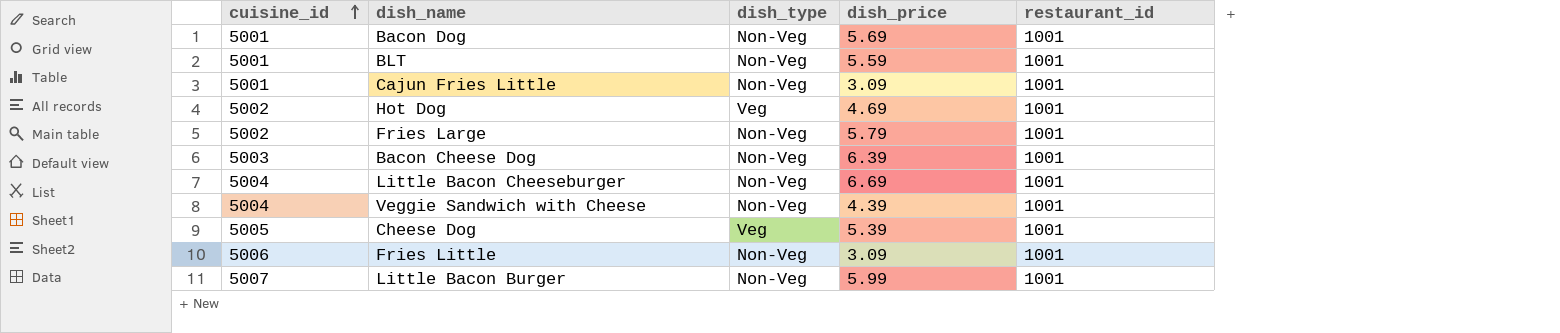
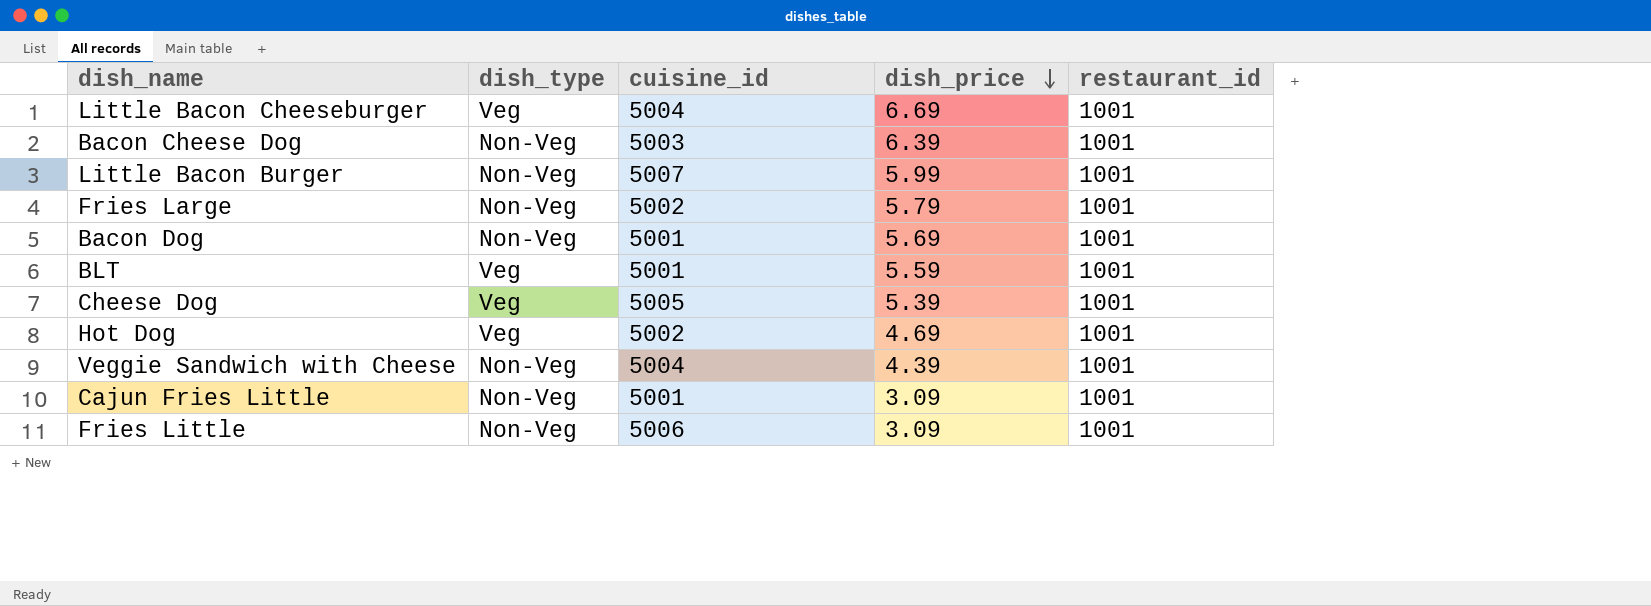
row order: cuisine_id ascending -> dish_price descending
column cuisine_id | position: 1 -> 3
Little Bacon Cheeseburger | dish_type: Non-Veg -> Veg
BLT | dish_type: Non-Veg -> Veg

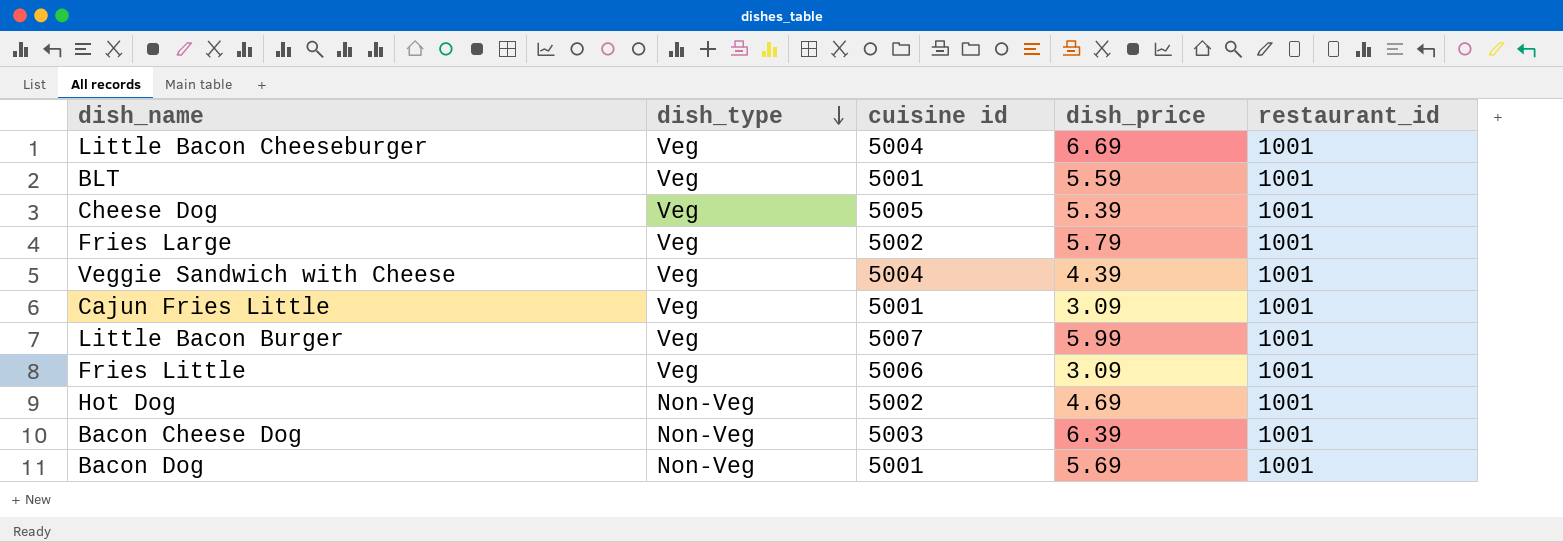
row order: dish_price descending -> dish_type descending
column name: cuisine_id -> cuisine id
Fries Large | dish_type: Non-Veg -> Veg
Veggie Sandwich with Cheese | dish_type: Non-Veg -> Veg
Cajun Fries Little | dish_type: Non-Veg -> Veg
Little Bacon Burger | dish_type: Non-Veg -> Veg
Fries Little | dish_type: Non-Veg -> Veg
Hot Dog | dish_type: Veg -> Non-Veg

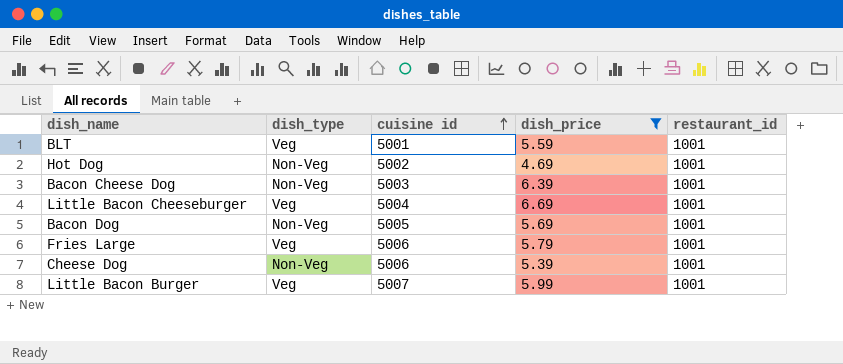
filter: none -> dish_price >= 4.69
row order: dish_type descending -> cuisine id ascending
Bacon Dog | cuisine id: 5001 -> 5005
Fries Large | cuisine id: 5002 -> 5006
Cheese Dog | dish_type: Veg -> Non-Veg
Cheese Dog | cuisine id: 5005 -> 5006

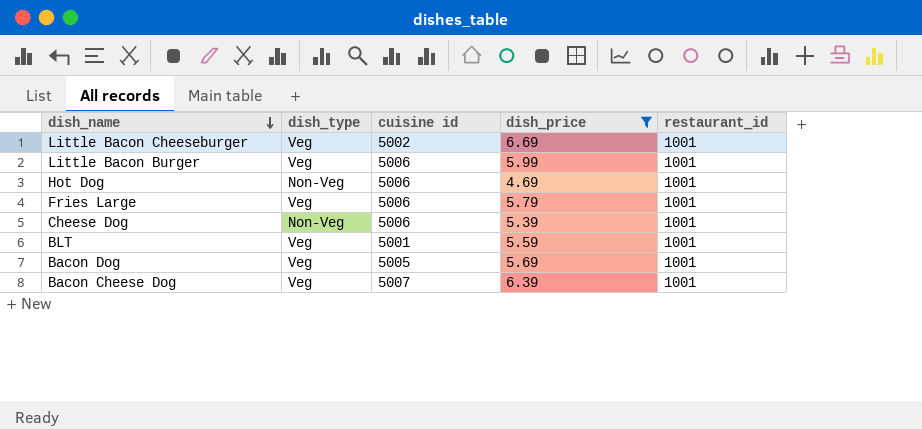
row order: cuisine id ascending -> dish_name descending
Little Bacon Cheeseburger | cuisine id: 5004 -> 5002
Little Bacon Burger | cuisine id: 5007 -> 5006
Hot Dog | cuisine id: 5002 -> 5006
Bacon Dog | dish_type: Non-Veg -> Veg
Bacon Cheese Dog | dish_type: Non-Veg -> Veg
Bacon Cheese Dog | cuisine id: 5003 -> 5007

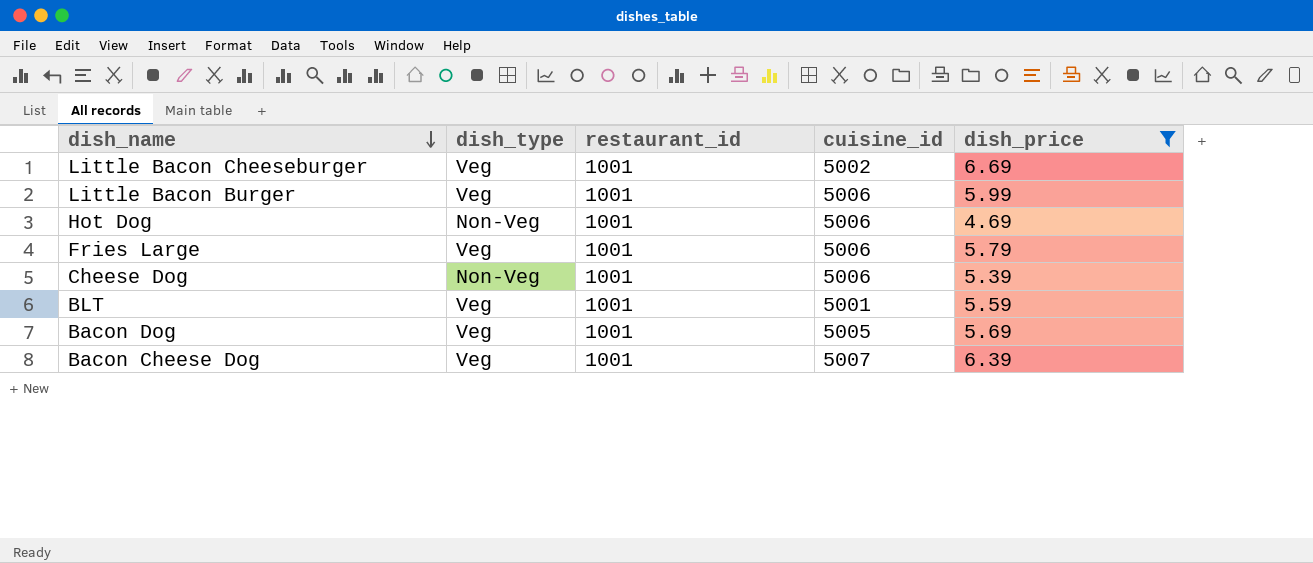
column restaurant_id | position: 5 -> 3
column name: cuisine id -> cuisine_id

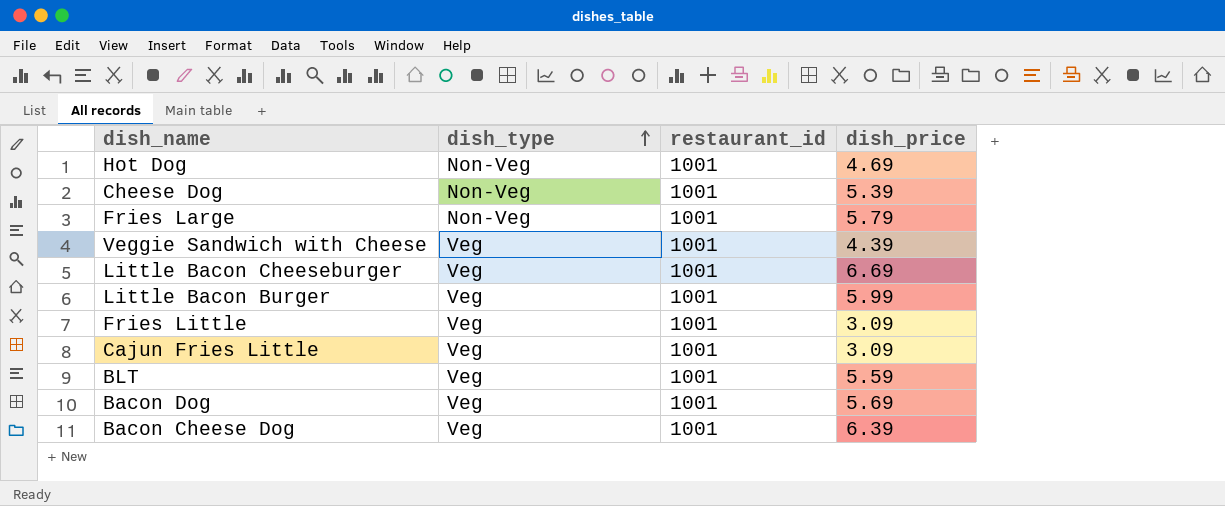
filter: dish_price >= 4.69 -> none
row order: dish_name descending -> dish_type ascending
column cuisine_id | position: 4 -> none
Fries Large | dish_type: Veg -> Non-Veg

